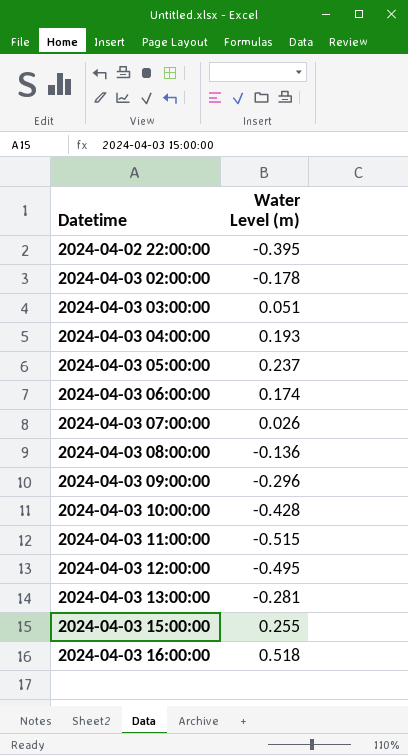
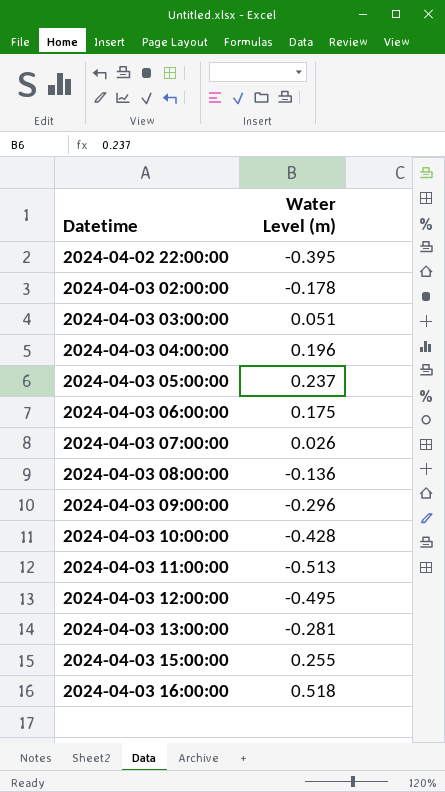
2024-04-03 04:00:00 | Water Level (m): 0.193 -> 0.196
2024-04-03 06:00:00 | Water Level (m): 0.174 -> 0.175
2024-04-03 11:00:00 | Water Level (m): -0.515 -> -0.513

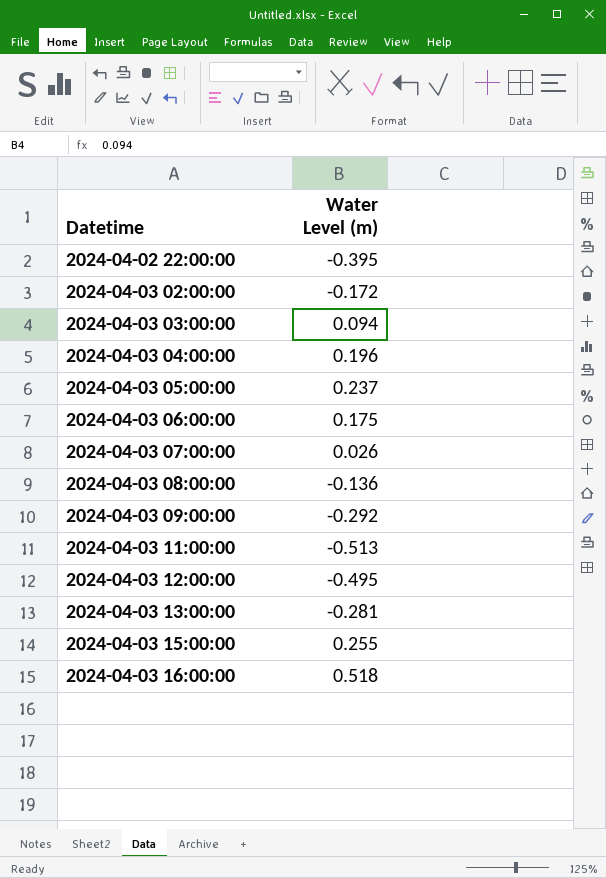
row 2024-04-03 10:00:00: -0.428 -> none
2024-04-03 02:00:00 | Water Level (m): -0.178 -> -0.172
2024-04-03 03:00:00 | Water Level (m): 0.051 -> 0.094
2024-04-03 09:00:00 | Water Level (m): -0.296 -> -0.292

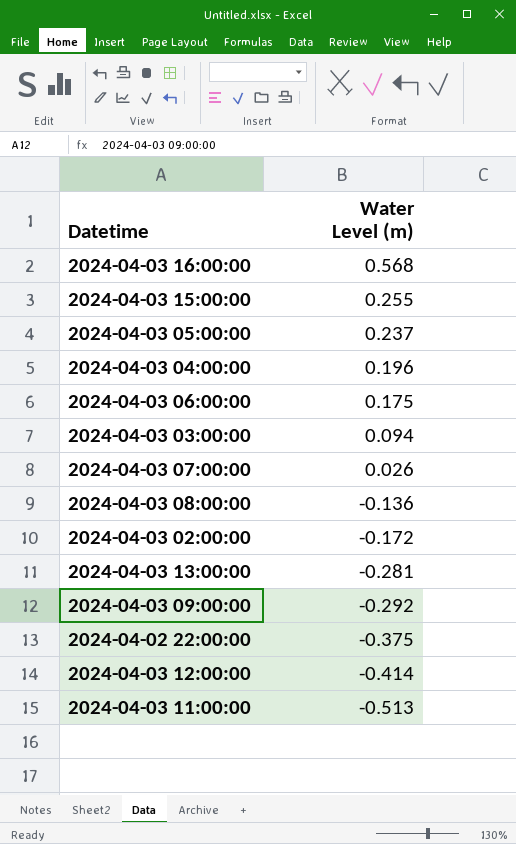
row order: Datetime ascending -> Water Level (m) descending
2024-04-03 16:00:00 | Water Level (m): 0.518 -> 0.568
2024-04-02 22:00:00 | Water Level (m): -0.395 -> -0.375
2024-04-03 12:00:00 | Water Level (m): -0.495 -> -0.414

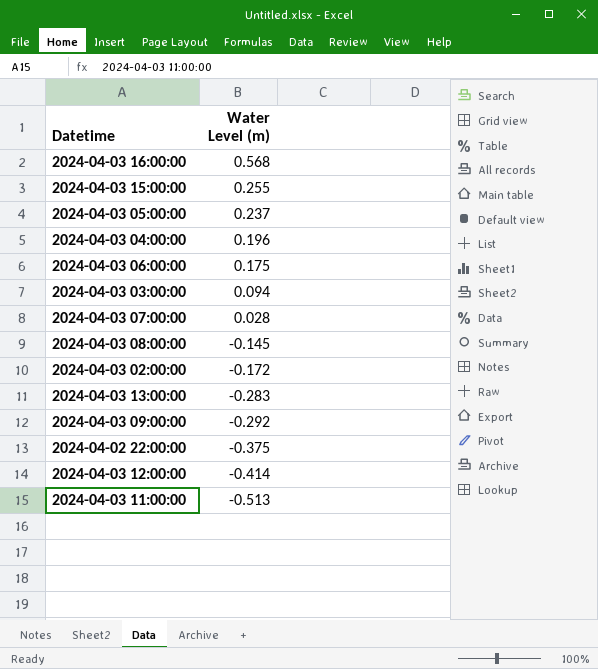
2024-04-03 07:00:00 | Water Level (m): 0.026 -> 0.028
2024-04-03 08:00:00 | Water Level (m): -0.136 -> -0.145
2024-04-03 13:00:00 | Water Level (m): -0.281 -> -0.283

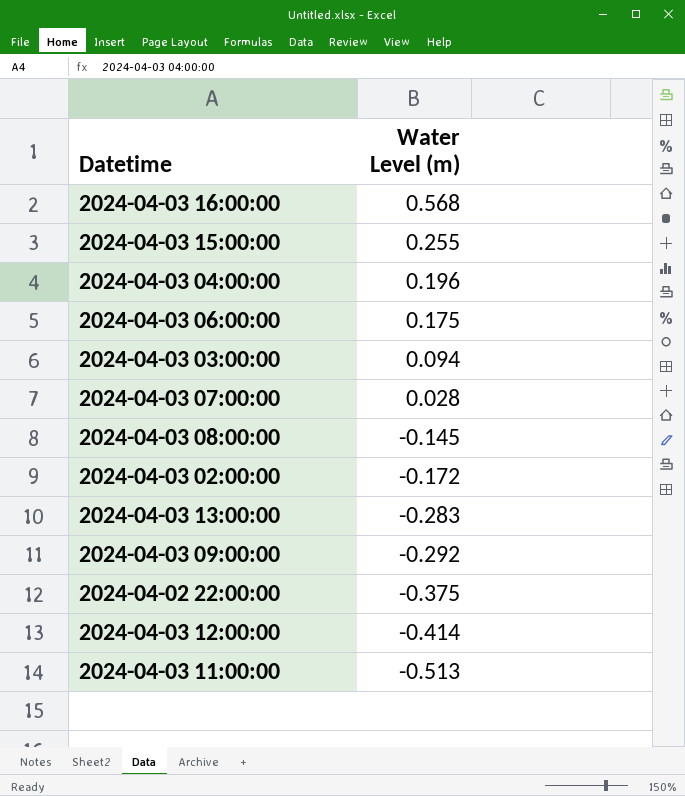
row 2024-04-03 05:00:00: 0.237 -> none

